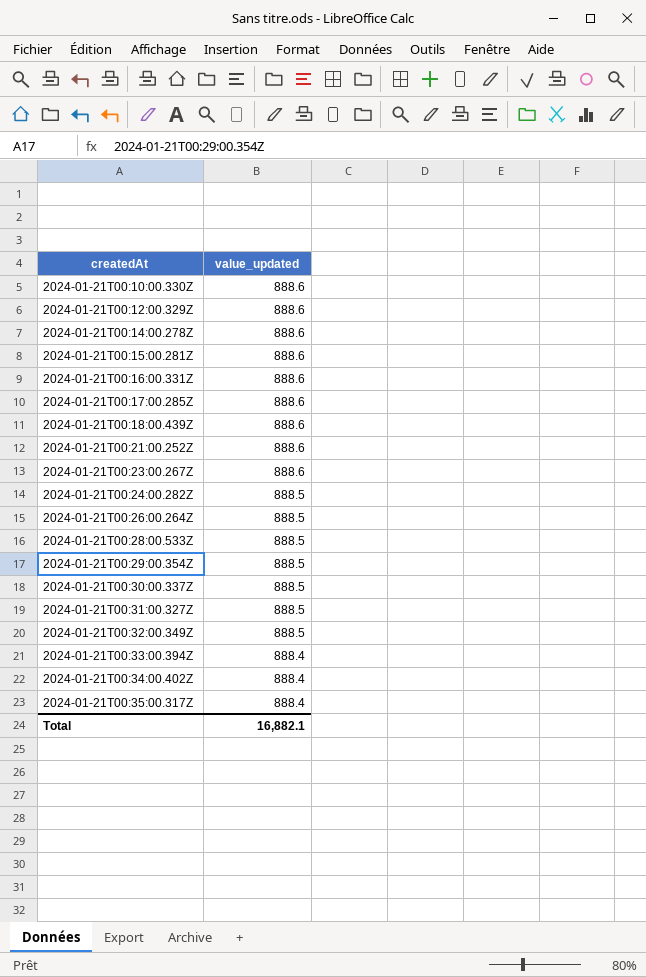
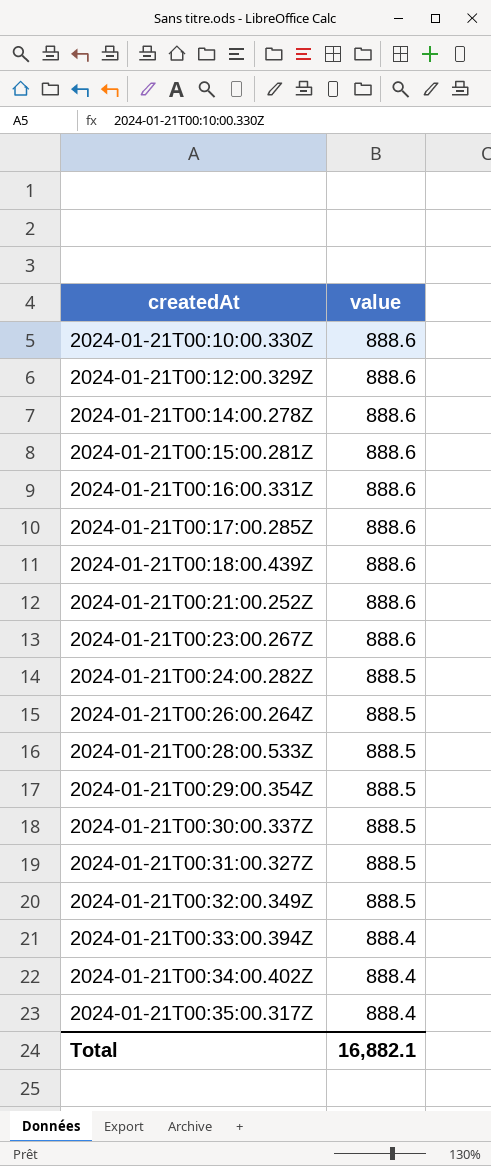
column name: value_updated -> value

